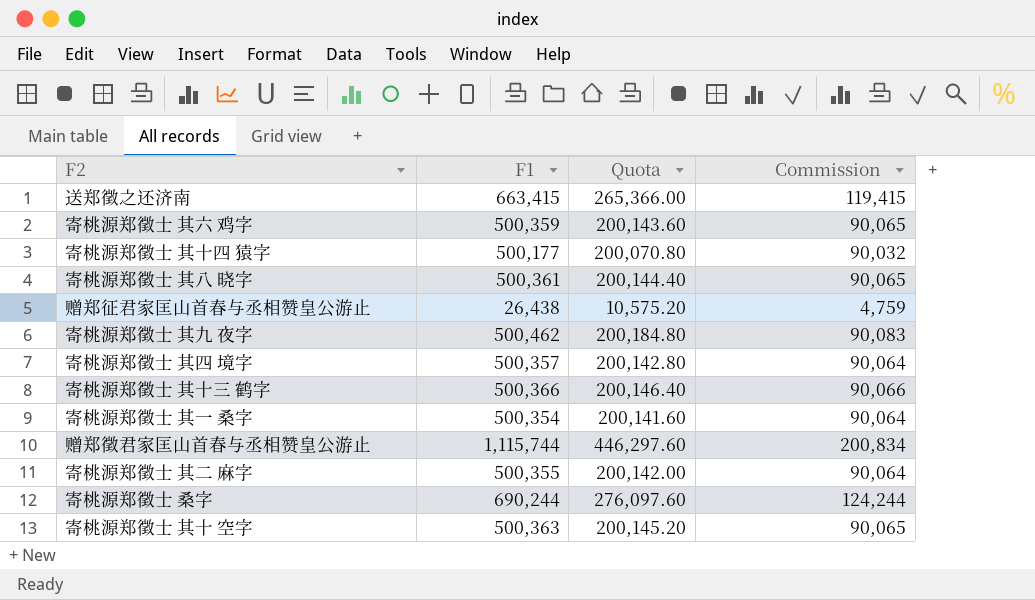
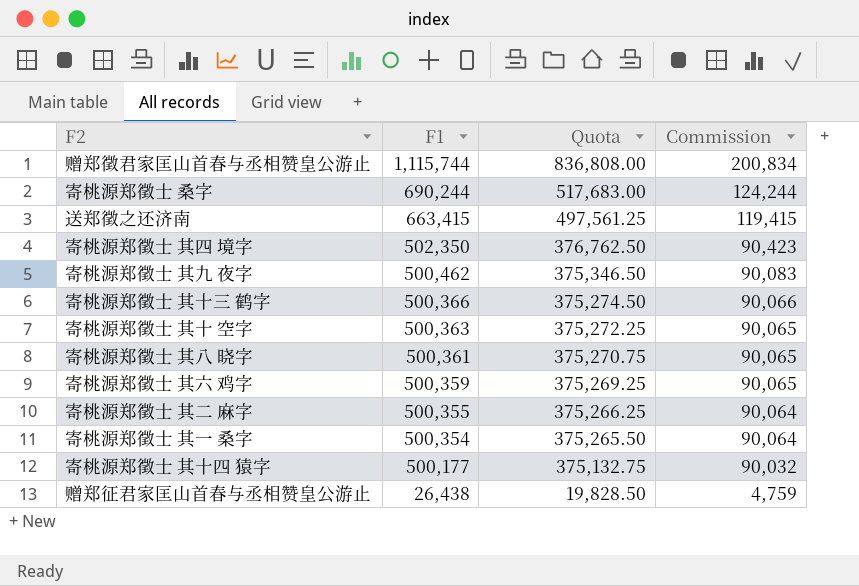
row order: none -> F1 descending
column Quota | formula: [F1] * 0.4 -> [F1] * 0.75
寄桃源郑徵士 其四 境字 | F1: 500,357 -> 502,350
寄桃源郑徵士 其四 境字 | Commission: 90,064 -> 90,423

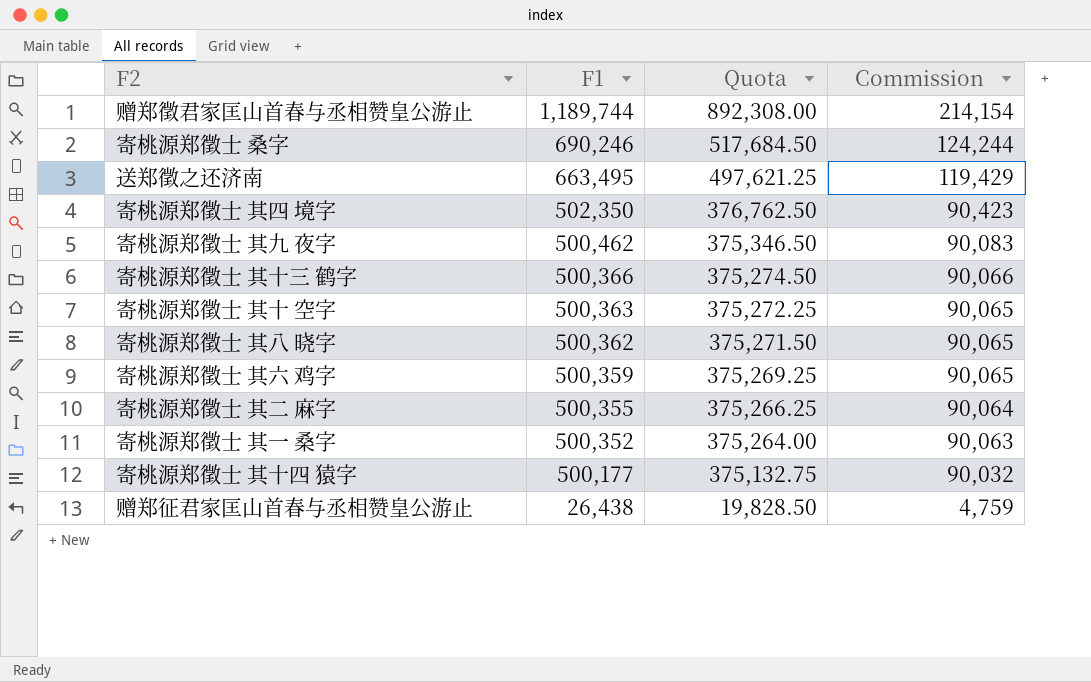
赠郑徵君家匡山首春与丞相赞皇公游止 | F1: 1,115,744 -> 1,189,744
赠郑徵君家匡山首春与丞相赞皇公游止 | Quota: 836,808.00 -> 892,308.00
赠郑徵君家匡山首春与丞相赞皇公游止 | Commission: 200,834 -> 214,154
寄桃源郑徵士 桑字 | F1: 690,244 -> 690,246
寄桃源郑徵士 桑字 | Quota: 517,683.00 -> 517,684.50
送郑徵之还济南 | F1: 663,415 -> 663,495
送郑徵之还济南 | Quota: 497,561.25 -> 497,621.25
送郑徵之还济南 | Commission: 119,415 -> 119,429
寄桃源郑徵士 其八 晓字 | F1: 500,361 -> 500,362
寄桃源郑徵士 其八 晓字 | Quota: 375,270.75 -> 375,271.50
寄桃源郑徵士 其一 桑字 | F1: 500,354 -> 500,352
寄桃源郑徵士 其一 桑字 | Quota: 375,265.50 -> 375,264.00
寄桃源郑徵士 其一 桑字 | Commission: 90,064 -> 90,063

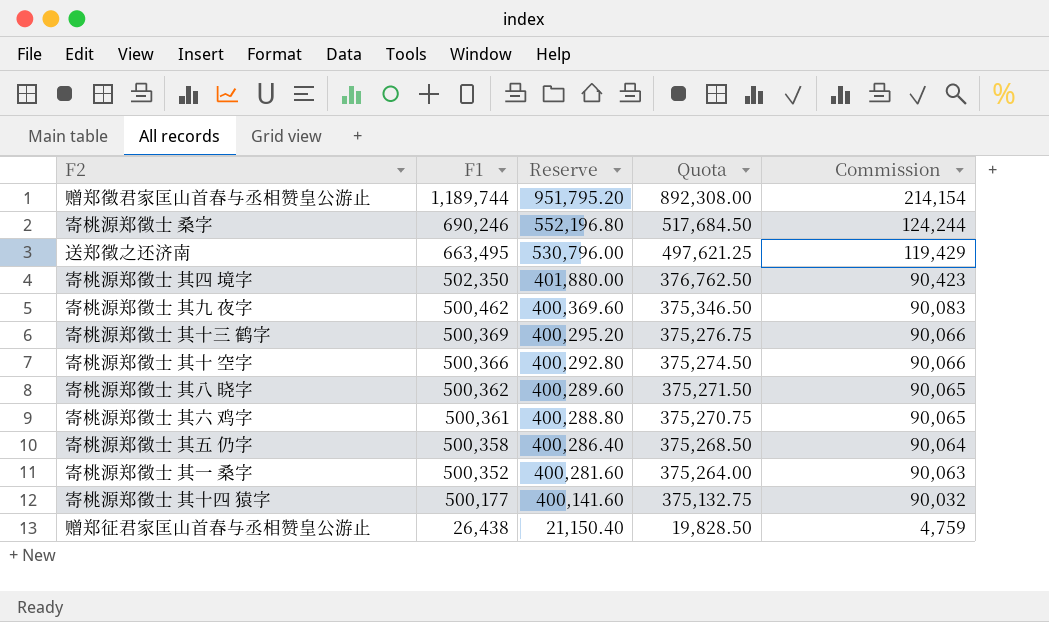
column Reserve | formula: none -> [F1] * 0.8
row 寄桃源郑徵士 其二 麻字: 500,355 | 375,266.25 | 90,064 -> none
寄桃源郑徵士 其十三 鹤字 | F1: 500,366 -> 500,369
寄桃源郑徵士 其十三 鹤字 | Quota: 375,274.50 -> 375,276.75
寄桃源郑徵士 其十 空字 | F1: 500,363 -> 500,366
寄桃源郑徵士 其十 空字 | Quota: 375,272.25 -> 375,274.50
寄桃源郑徵士 其十 空字 | Commission: 90,065 -> 90,066
寄桃源郑徵士 其六 鸡字 | F1: 500,359 -> 500,361
寄桃源郑徵士 其六 鸡字 | Quota: 375,269.25 -> 375,270.75
row 寄桃源郑徵士 其五 仍字: none -> 500,358 | 400,286.40 | 375,268.50 | 90,064

